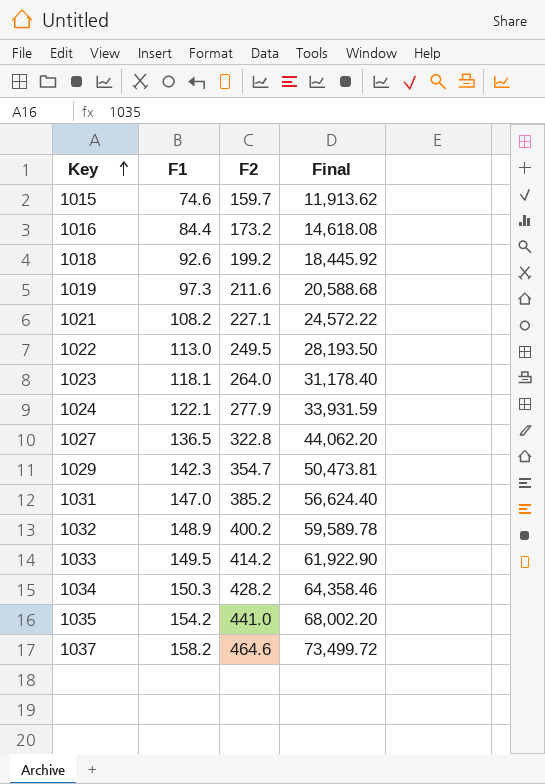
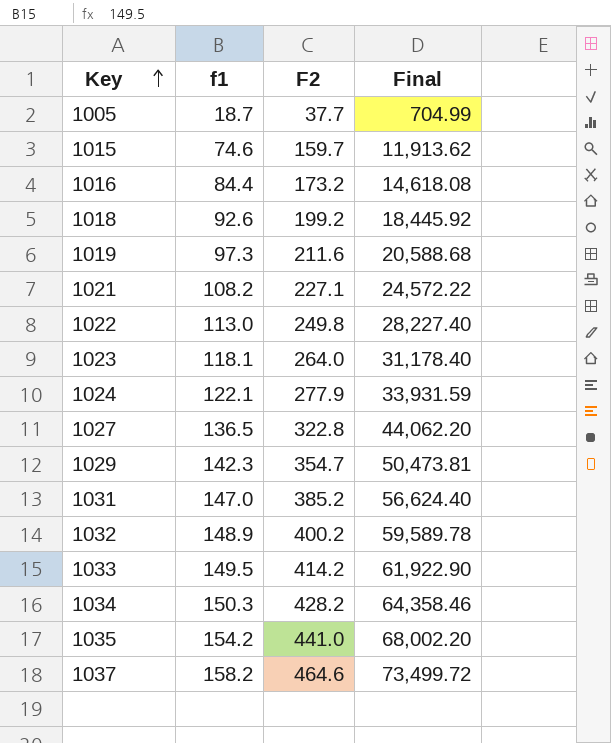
column name: F1 -> f1
row 1005: none -> 18.7 | 37.7 | 704.99
1022 | F2: 249.5 -> 249.8
1022 | Final: 28,193.50 -> 28,227.40

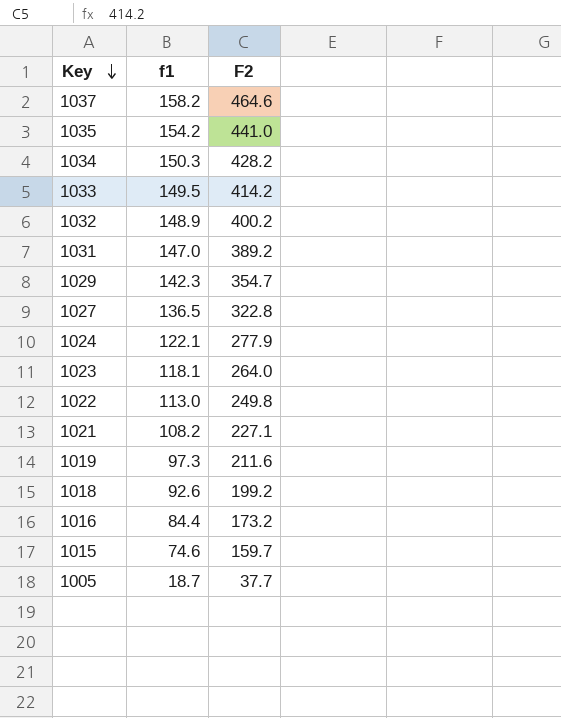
row order: Key ascending -> Key descending
column Final | formula: [f1] * [F2] -> none
1031 | F2: 385.2 -> 389.2

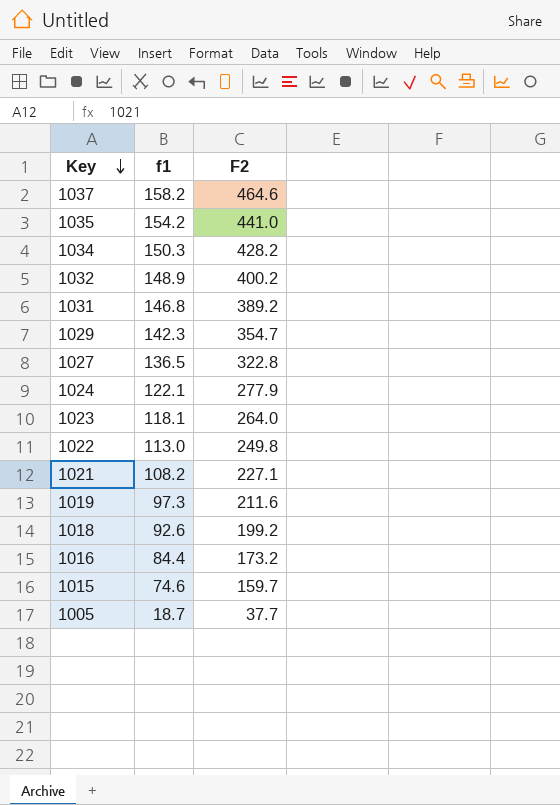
row 1033: 149.5 | 414.2 -> none
1031 | f1: 147.0 -> 146.8

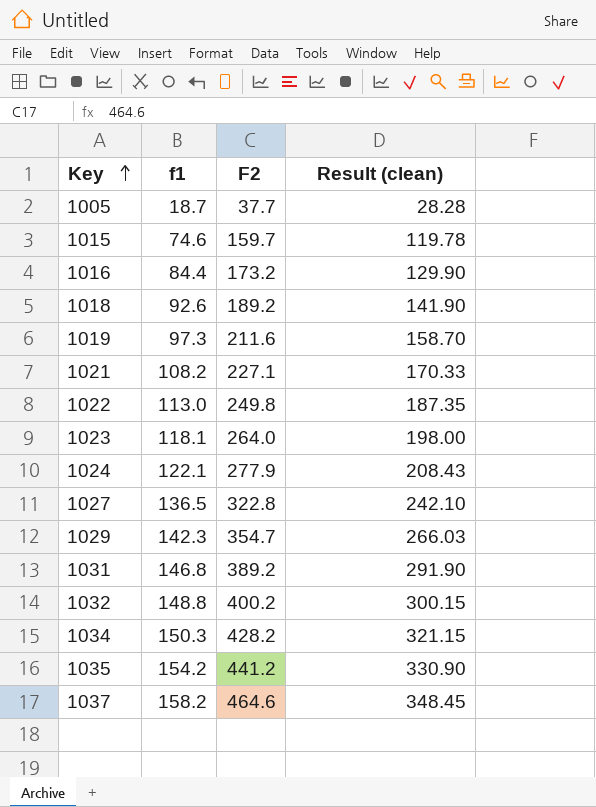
row order: Key descending -> Key ascending
column Result (clean) | formula: none -> [F2] * 0.75
1018 | F2: 199.2 -> 189.2
1032 | f1: 148.9 -> 148.8
1035 | F2: 441.0 -> 441.2

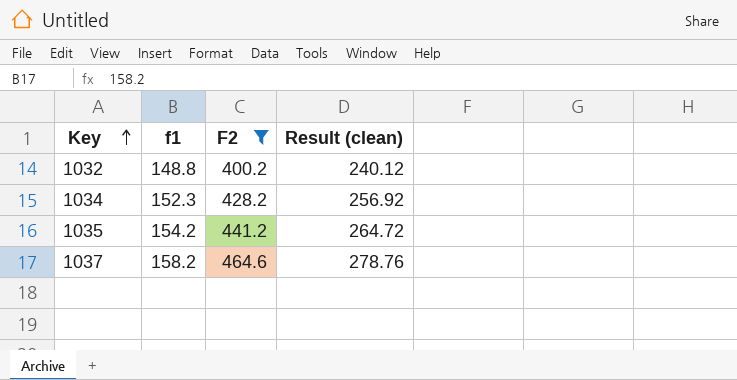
filter: none -> F2 >= 400.2
column Result (clean) | formula: [F2] * 0.75 -> [F2] * 0.6
1034 | f1: 150.3 -> 152.3

